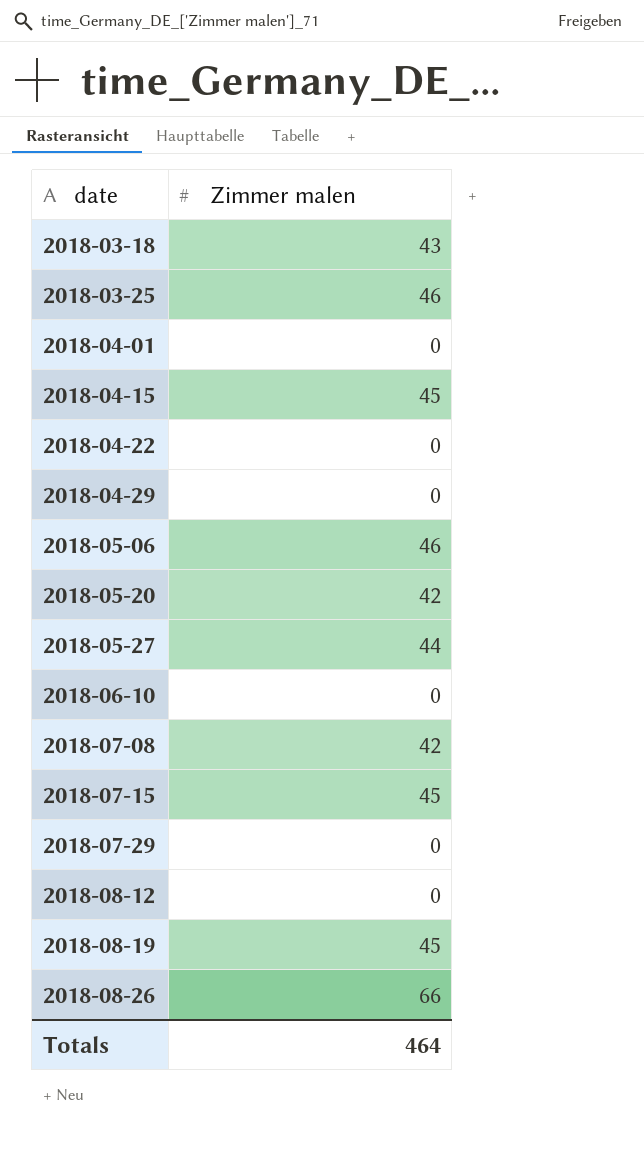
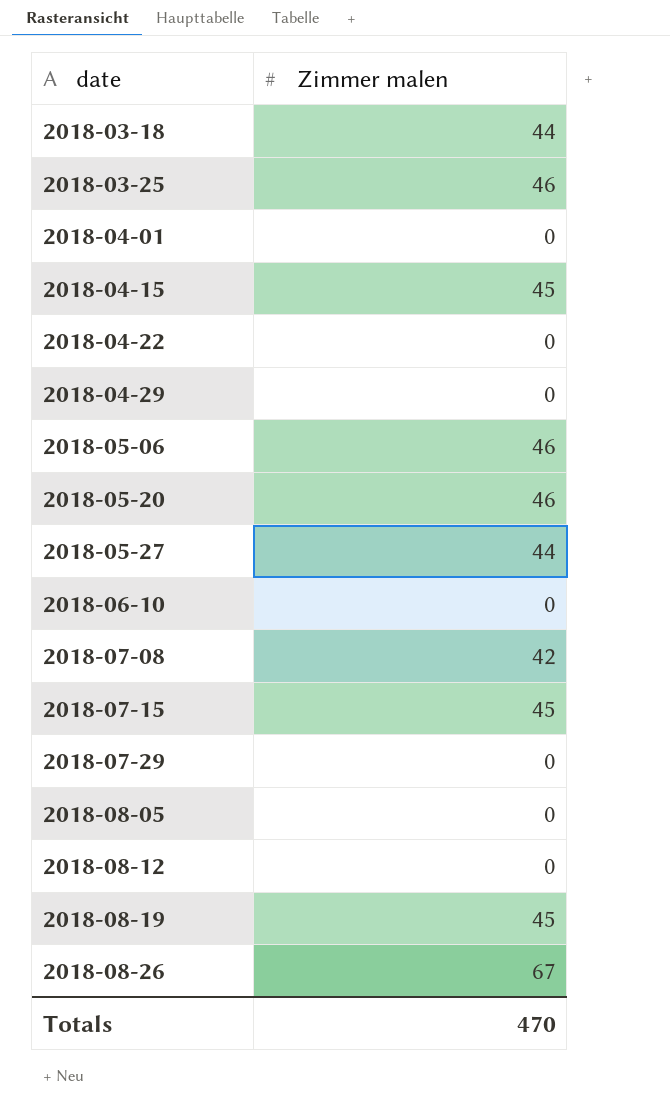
2018-03-18 | Zimmer malen: 43 -> 44
2018-05-20 | Zimmer malen: 42 -> 46
row 2018-08-05: none -> 0
2018-08-26 | Zimmer malen: 66 -> 67
Totals | Zimmer malen: 464 -> 470

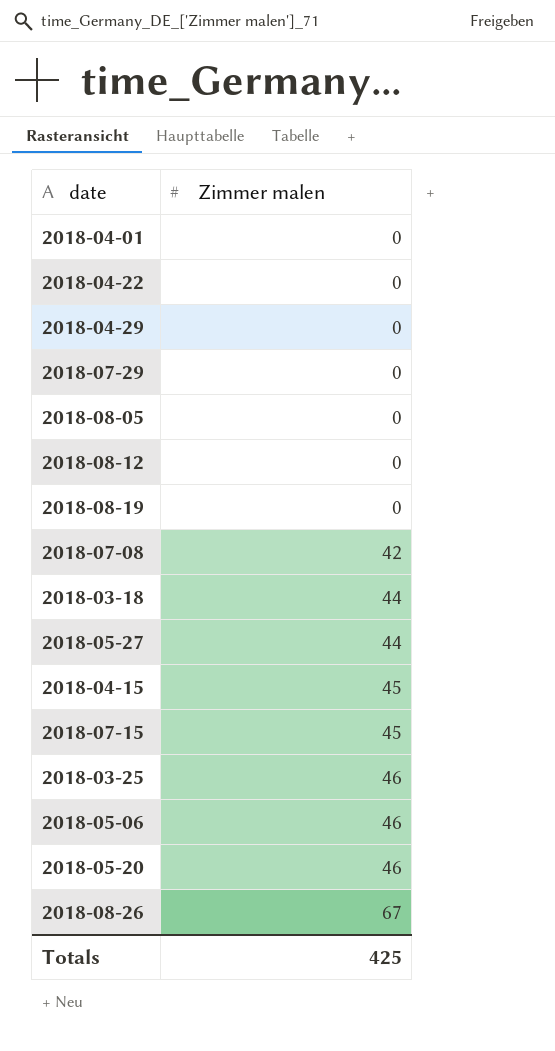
row order: date ascending -> Zimmer malen ascending
row 2018-06-10: 0 -> none
2018-08-19 | Zimmer malen: 45 -> 0
Totals | Zimmer malen: 470 -> 425

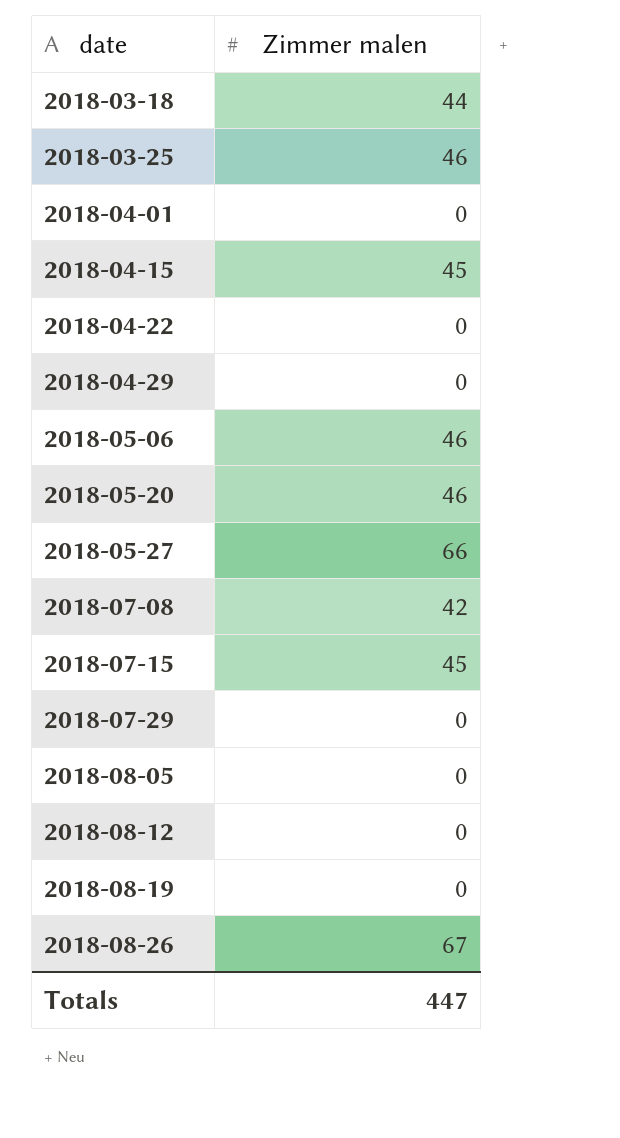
row order: Zimmer malen ascending -> date ascending
2018-05-27 | Zimmer malen: 44 -> 66
Totals | Zimmer malen: 425 -> 447

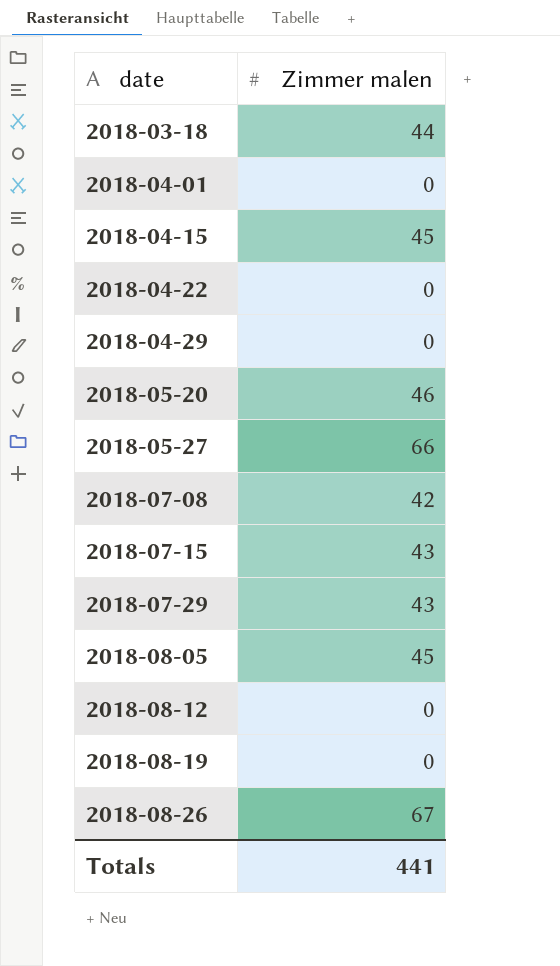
row 2018-03-25: 46 -> none
row 2018-05-06: 46 -> none
2018-07-15 | Zimmer malen: 45 -> 43
2018-07-29 | Zimmer malen: 0 -> 43
2018-08-05 | Zimmer malen: 0 -> 45
Totals | Zimmer malen: 447 -> 441

